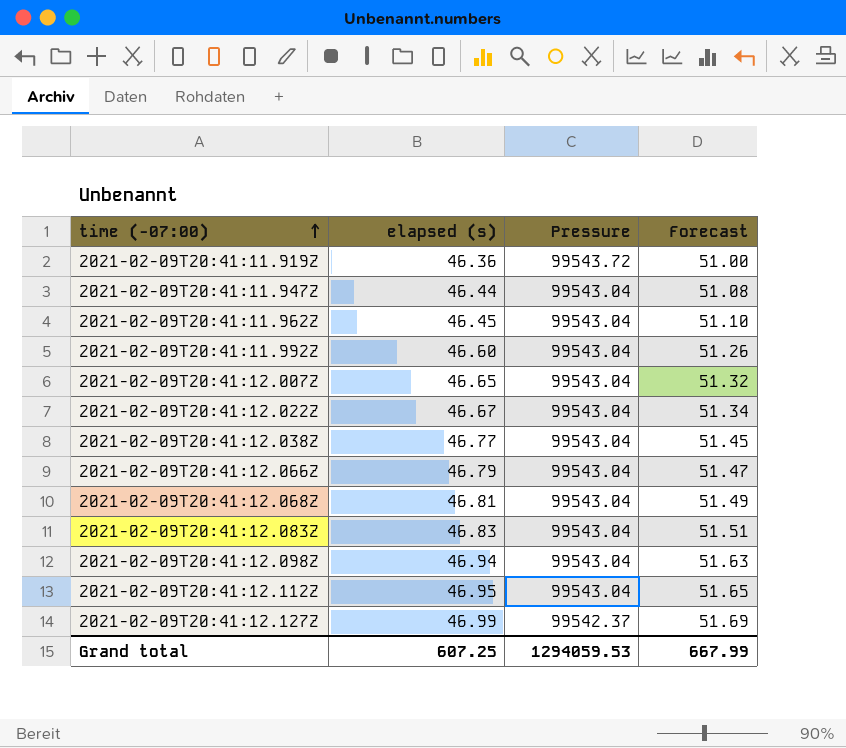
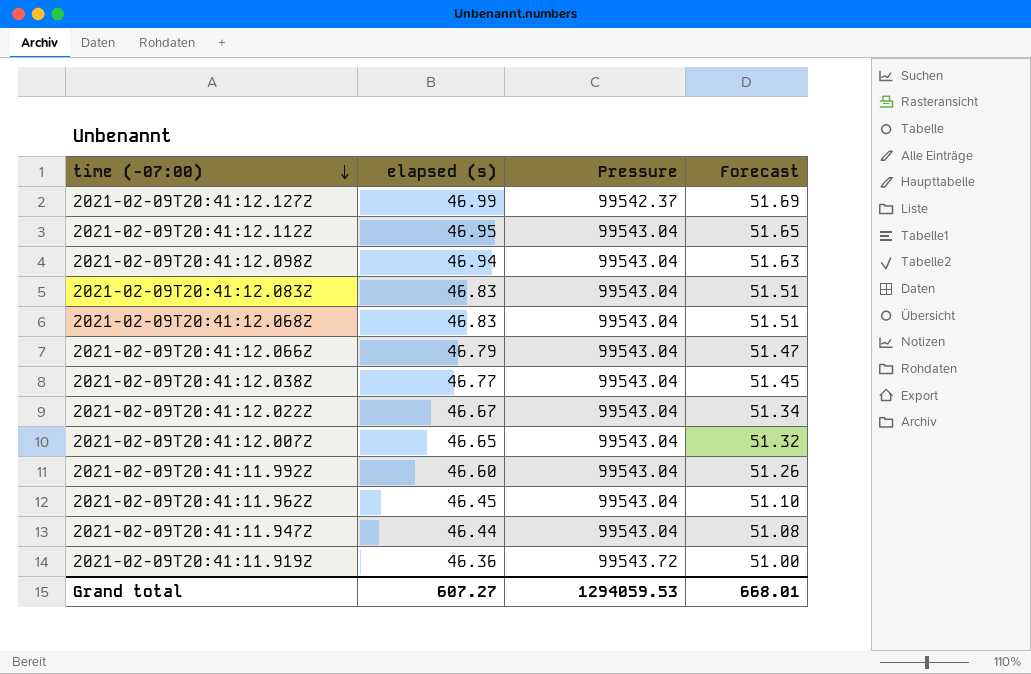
row order: time (-07:00) ascending -> time (-07:00) descending
2021-02-09T20:41:12.068Z | elapsed (s): 46.81 -> 46.83
2021-02-09T20:41:12.068Z | Forecast: 51.49 -> 51.51
Grand total | elapsed (s): 607.25 -> 607.27
Grand total | Forecast: 667.99 -> 668.01

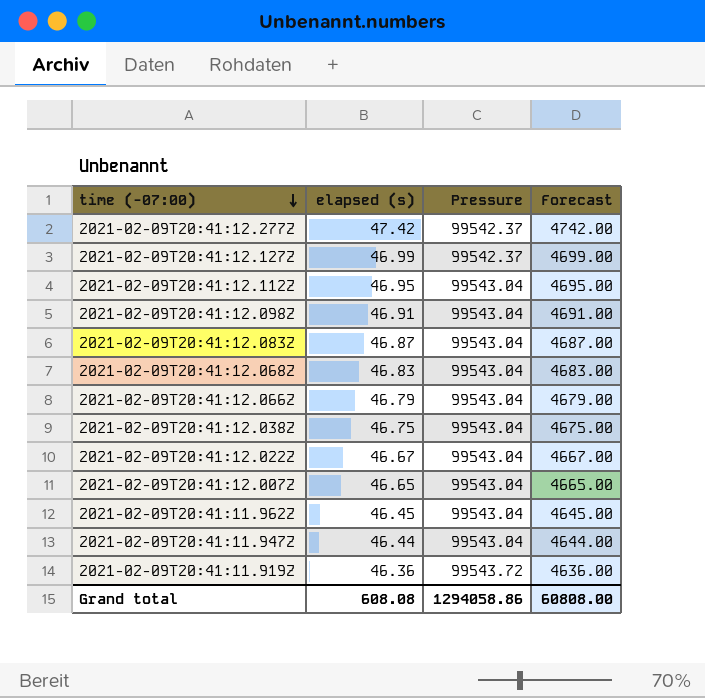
column Forecast | formula: [elapsed (s)] * 1.1 -> [elapsed (s)] * 100
row 2021-02-09T20:41:11.992Z: 46.60 | 99543.04 | 51.26 -> none
row 2021-02-09T20:41:12.277Z: none -> 47.42 | 99542.37 | 4742.00
2021-02-09T20:41:12.098Z | elapsed (s): 46.94 -> 46.91
2021-02-09T20:41:12.083Z | elapsed (s): 46.83 -> 46.87
2021-02-09T20:41:12.038Z | elapsed (s): 46.77 -> 46.75
Grand total | elapsed (s): 607.27 -> 608.08
Grand total | Pressure: 1294059.53 -> 1294058.86
Grand total | Forecast: 668.01 -> 60808.00

